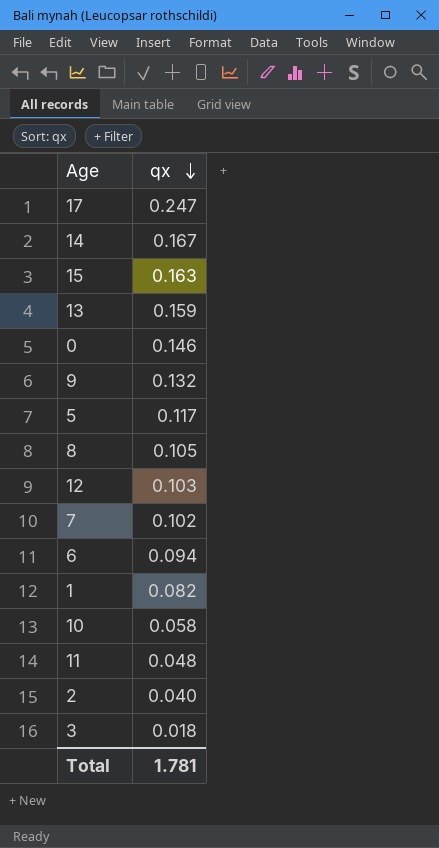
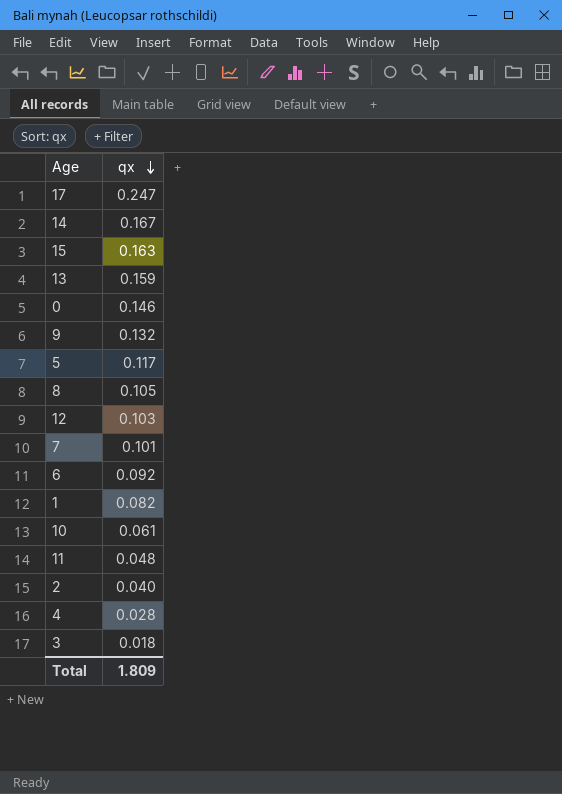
7 | qx: 0.102 -> 0.101
6 | qx: 0.094 -> 0.092
10 | qx: 0.058 -> 0.061
row 4: none -> 0.028
Total | qx: 1.781 -> 1.809

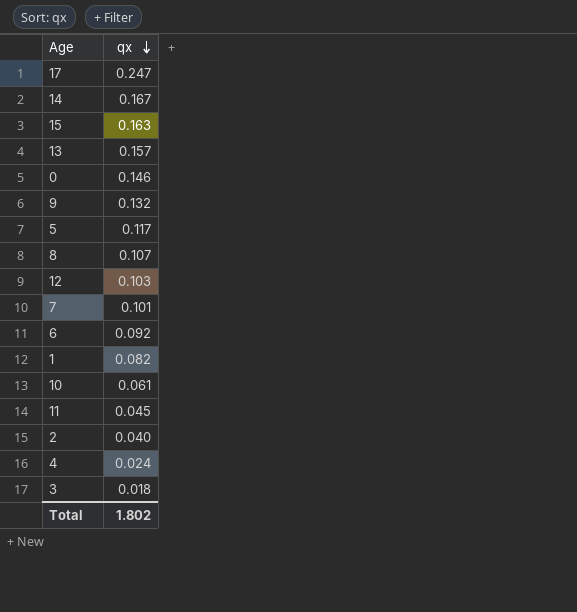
13 | qx: 0.159 -> 0.157
8 | qx: 0.105 -> 0.107
11 | qx: 0.048 -> 0.045
4 | qx: 0.028 -> 0.024
Total | qx: 1.809 -> 1.802

